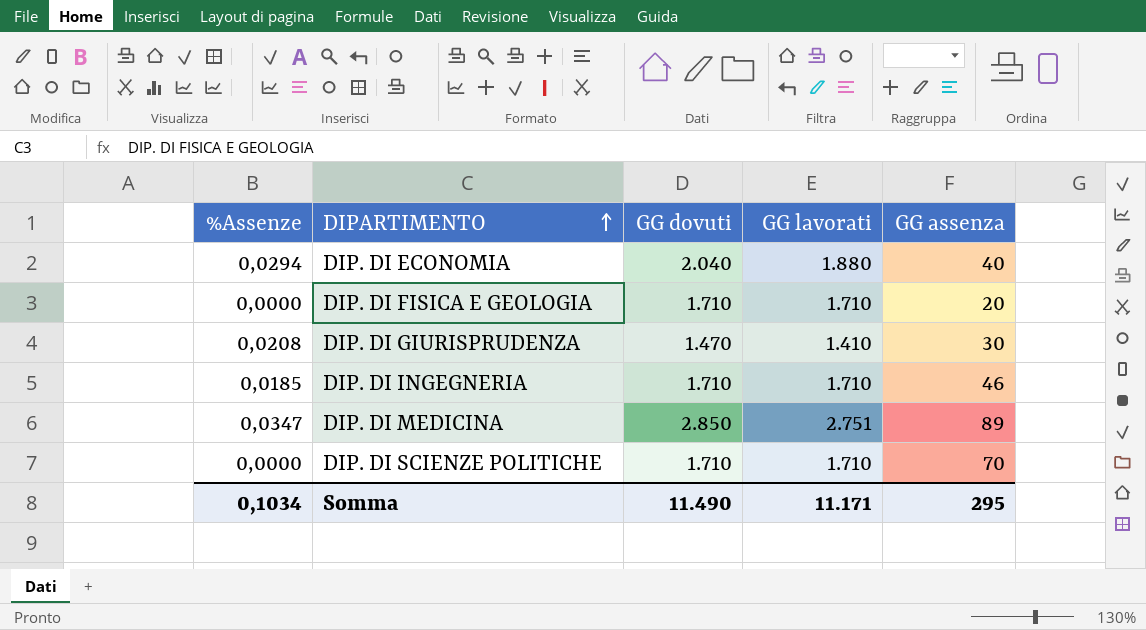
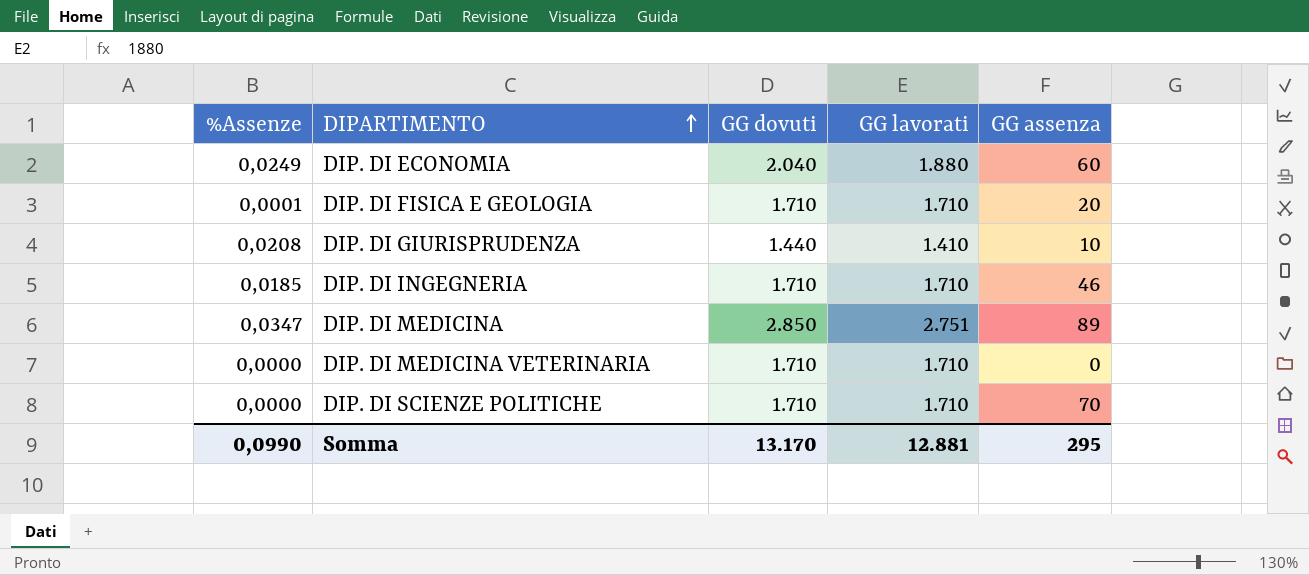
DIP. DI ECONOMIA | %Assenze: 0,0294 -> 0,0249
DIP. DI ECONOMIA | GG assenza: 40 -> 60
DIP. DI FISICA E GEOLOGIA | %Assenze: 0,0000 -> 0,0001
DIP. DI GIURISPRUDENZA | GG dovuti: 1.470 -> 1.440
DIP. DI GIURISPRUDENZA | GG assenza: 30 -> 10
row DIP. DI MEDICINA VETERINARIA: none -> 0,0000 | 1.710 | 1.710 | 0
Somma | %Assenze: 0,1034 -> 0,0990
Somma | GG dovuti: 11.490 -> 13.170
Somma | GG lavorati: 11.171 -> 12.881

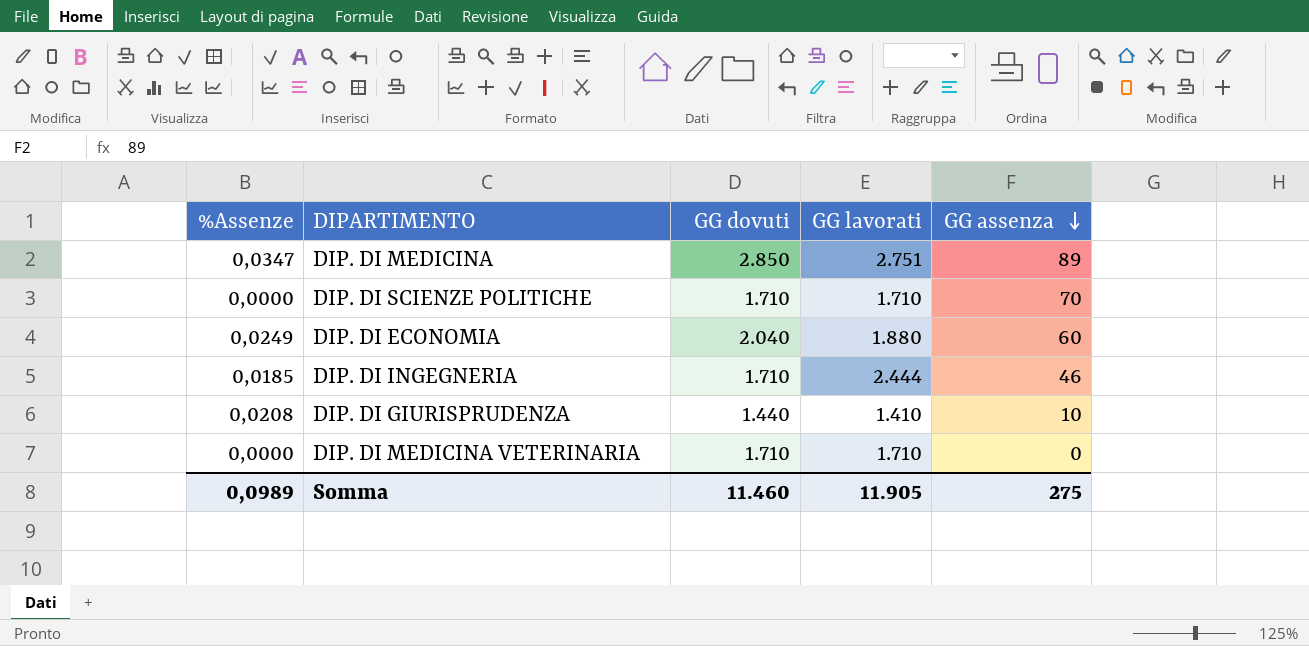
row order: DIPARTIMENTO ascending -> GG assenza descending
row DIP. DI FISICA E GEOLOGIA: 0,0001 | 1.710 | 1.710 | 20 -> none
DIP. DI INGEGNERIA | GG lavorati: 1.710 -> 2.444
Somma | %Assenze: 0,0990 -> 0,0989
Somma | GG dovuti: 13.170 -> 11.460
Somma | GG lavorati: 12.881 -> 11.905
Somma | GG assenza: 295 -> 275

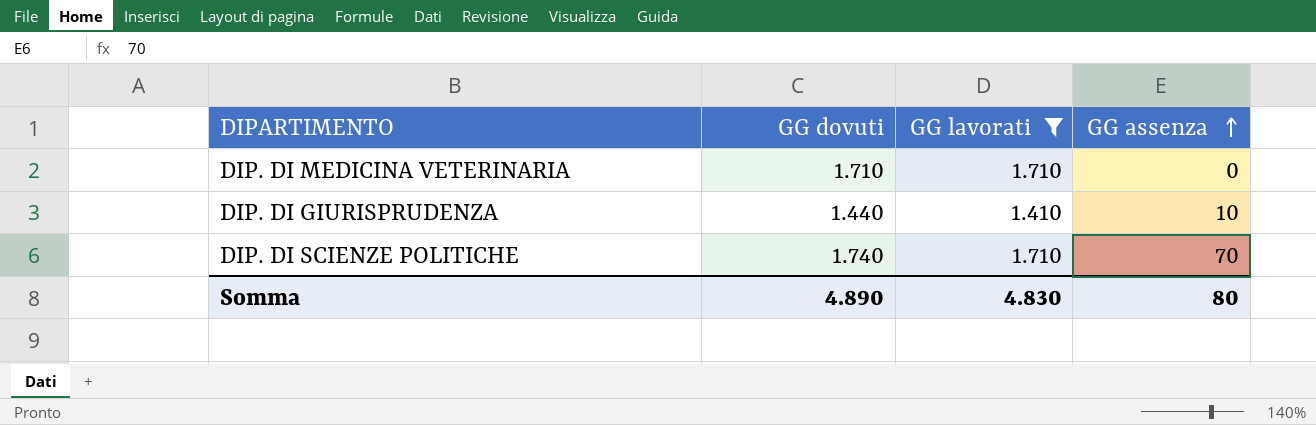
filter: none -> GG lavorati <= 1.710
row order: GG assenza descending -> GG assenza ascending
column %Assenze | position: 1 -> none
DIP. DI SCIENZE POLITICHE | GG dovuti: 1.710 -> 1.740
Somma | GG dovuti: 11.460 -> 4.890
Somma | GG lavorati: 11.905 -> 4.830
Somma | GG assenza: 275 -> 80

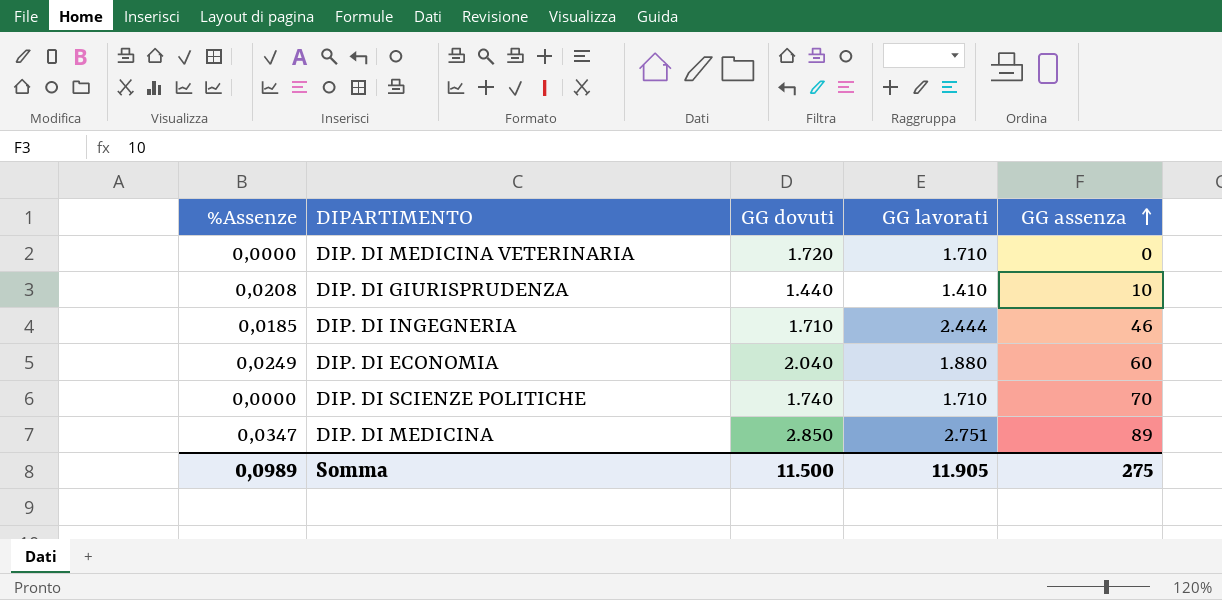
filter: GG lavorati <= 1.710 -> none
column %Assenze | position: none -> 1
DIP. DI MEDICINA VETERINARIA | GG dovuti: 1.710 -> 1.720
Somma | GG dovuti: 4.890 -> 11.500
Somma | GG lavorati: 4.830 -> 11.905
Somma | GG assenza: 80 -> 275

